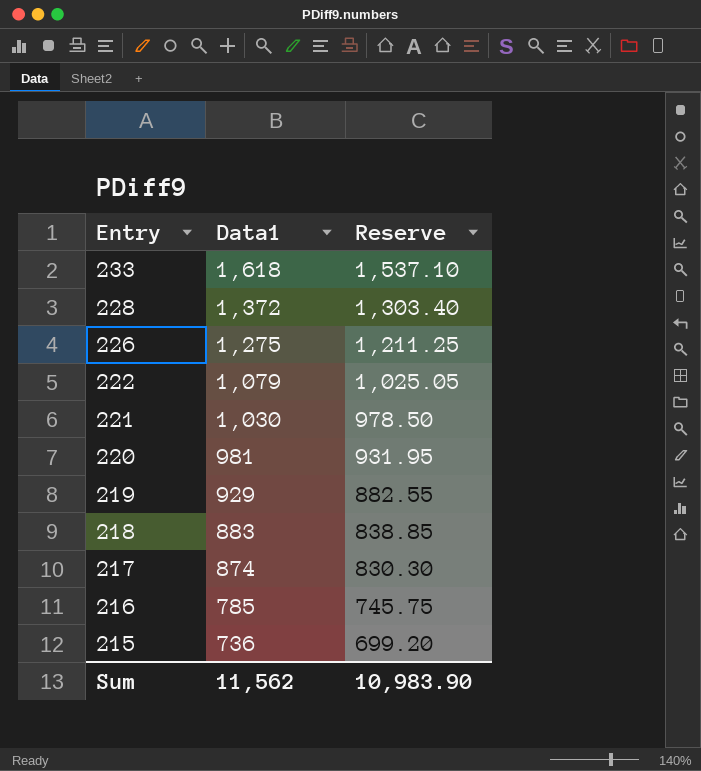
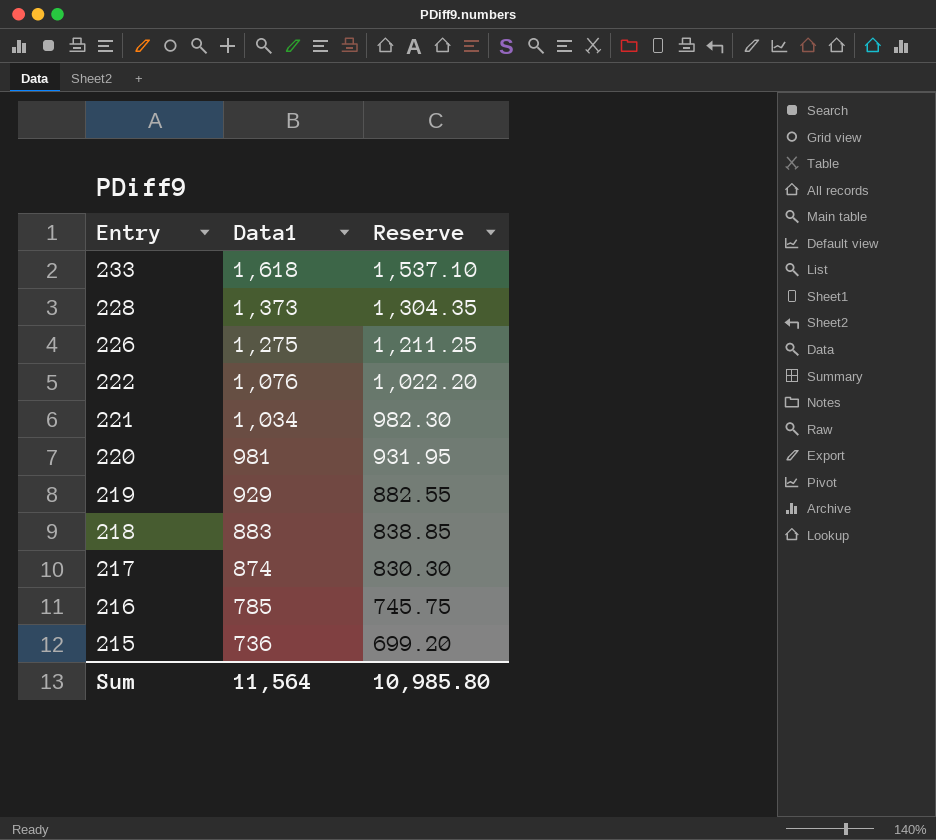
228 | Data1: 1,372 -> 1,373
228 | Reserve: 1,303.40 -> 1,304.35
222 | Data1: 1,079 -> 1,076
222 | Reserve: 1,025.05 -> 1,022.20
221 | Data1: 1,030 -> 1,034
221 | Reserve: 978.50 -> 982.30
Sum | Data1: 11,562 -> 11,564
Sum | Reserve: 10,983.90 -> 10,985.80

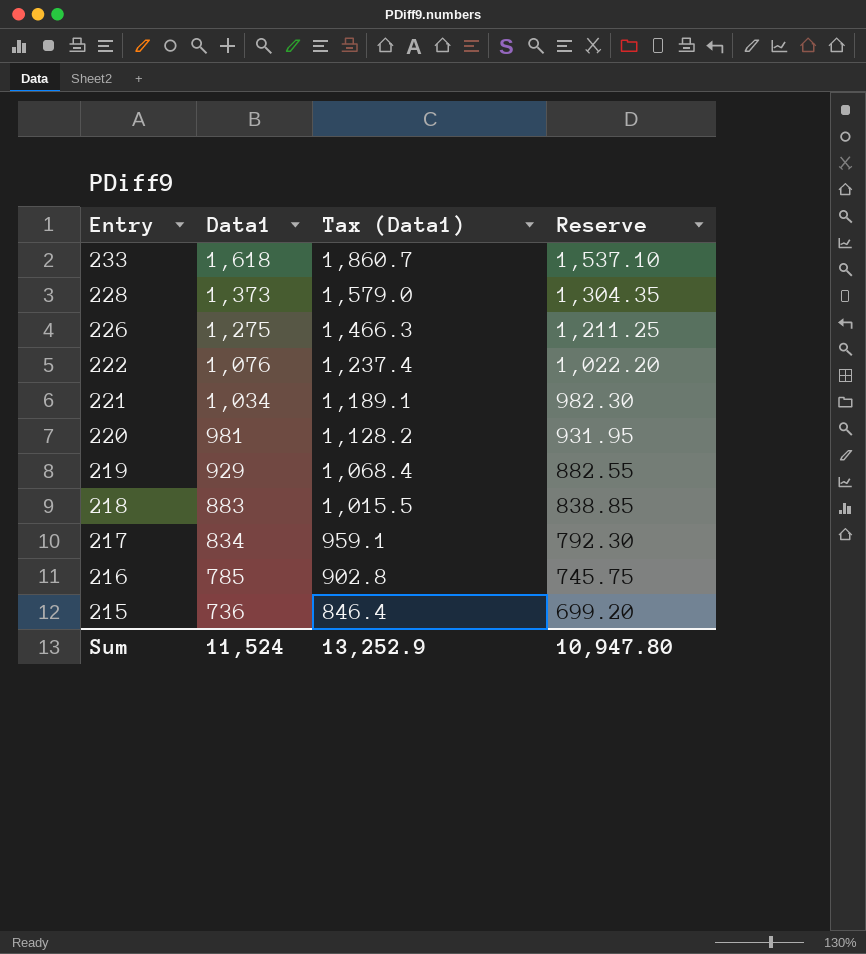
column Tax (Data1) | formula: none -> [Data1] * 1.15
217 | Data1: 874 -> 834
217 | Reserve: 830.30 -> 792.30
Sum | Data1: 11,564 -> 11,524
Sum | Reserve: 10,985.80 -> 10,947.80

